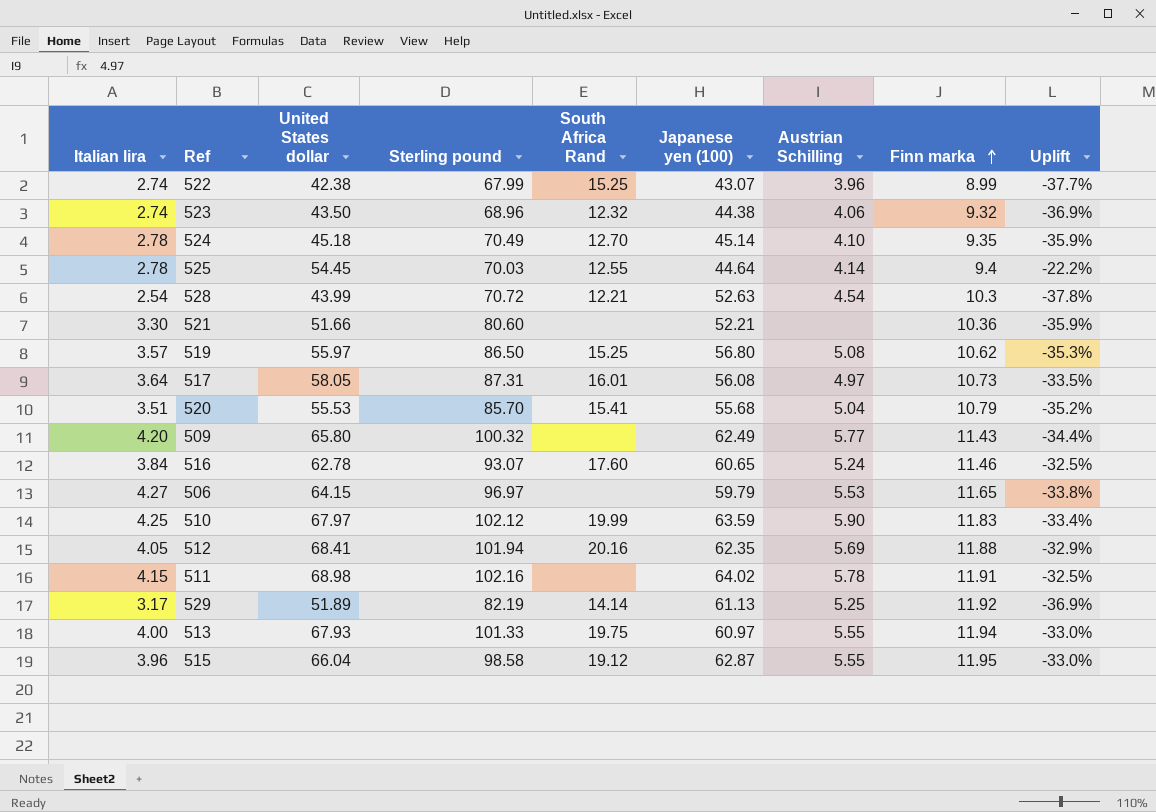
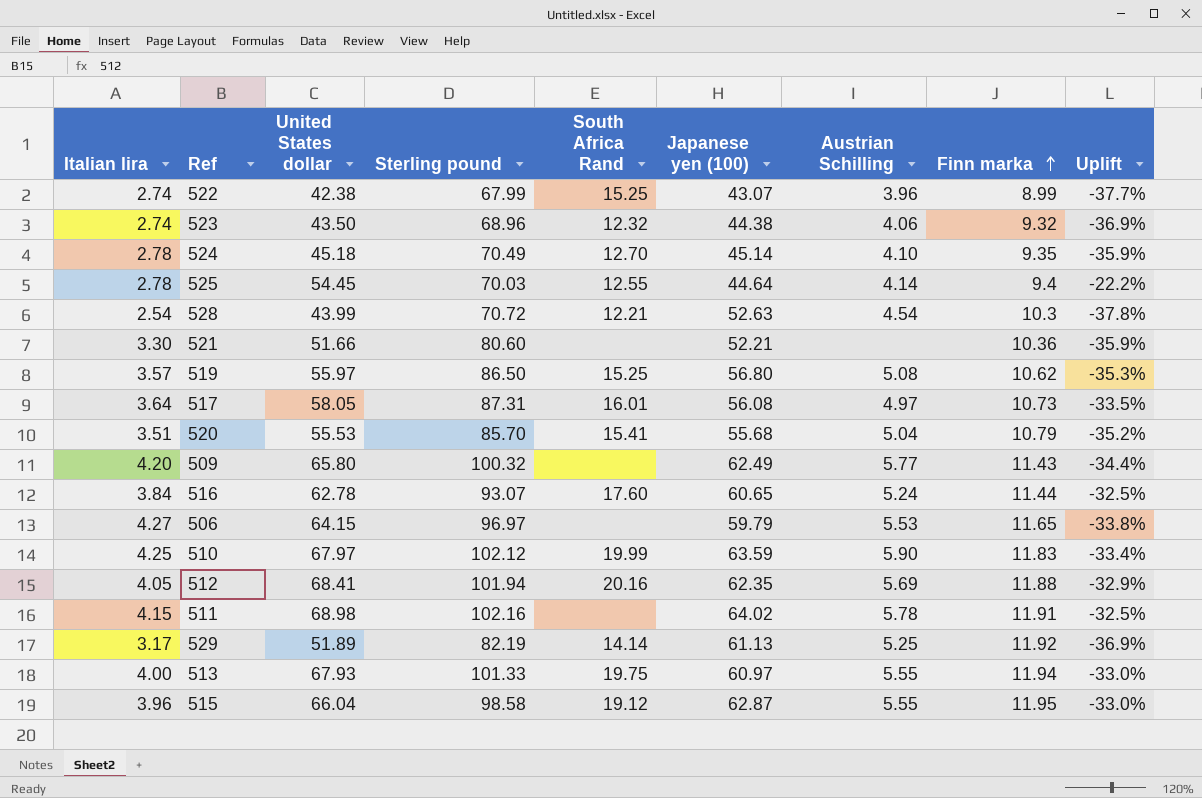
516 | Finn marka: 11.46 -> 11.44

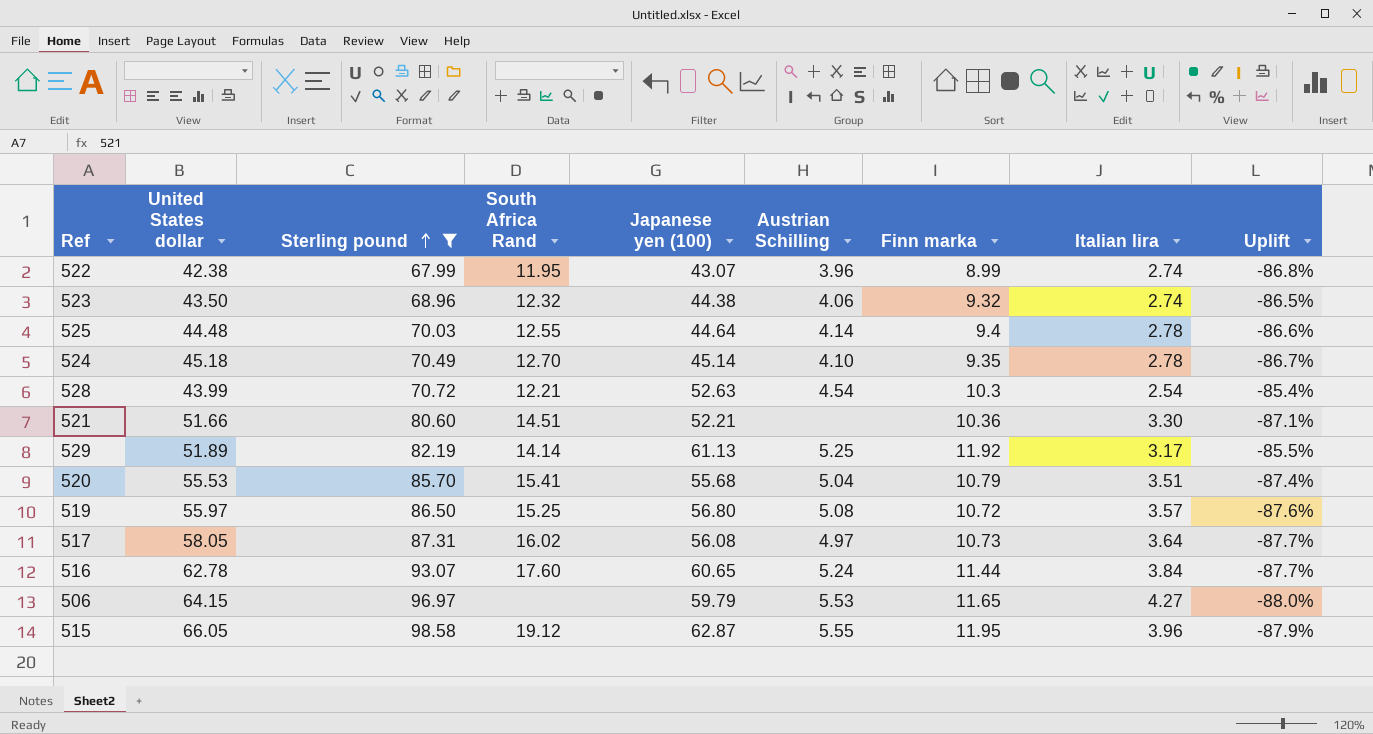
filter: none -> Sterling pound <= 98.58
row order: Finn marka ascending -> Sterling pound ascending
column Italian lira | position: 1 -> 8
column Uplift | formula: ([United States dollar] - [Sterling pound]) / [Sterling pound] -> ([Finn marka] - [Sterling pound]) / [Sterling pound]
522 | South Africa Rand: 15.25 -> 11.95
525 | United States dollar: 54.45 -> 44.48
521 | South Africa Rand: none -> 14.51
519 | Finn marka: 10.62 -> 10.72
517 | South Africa Rand: 16.01 -> 16.02
515 | United States dollar: 66.04 -> 66.05

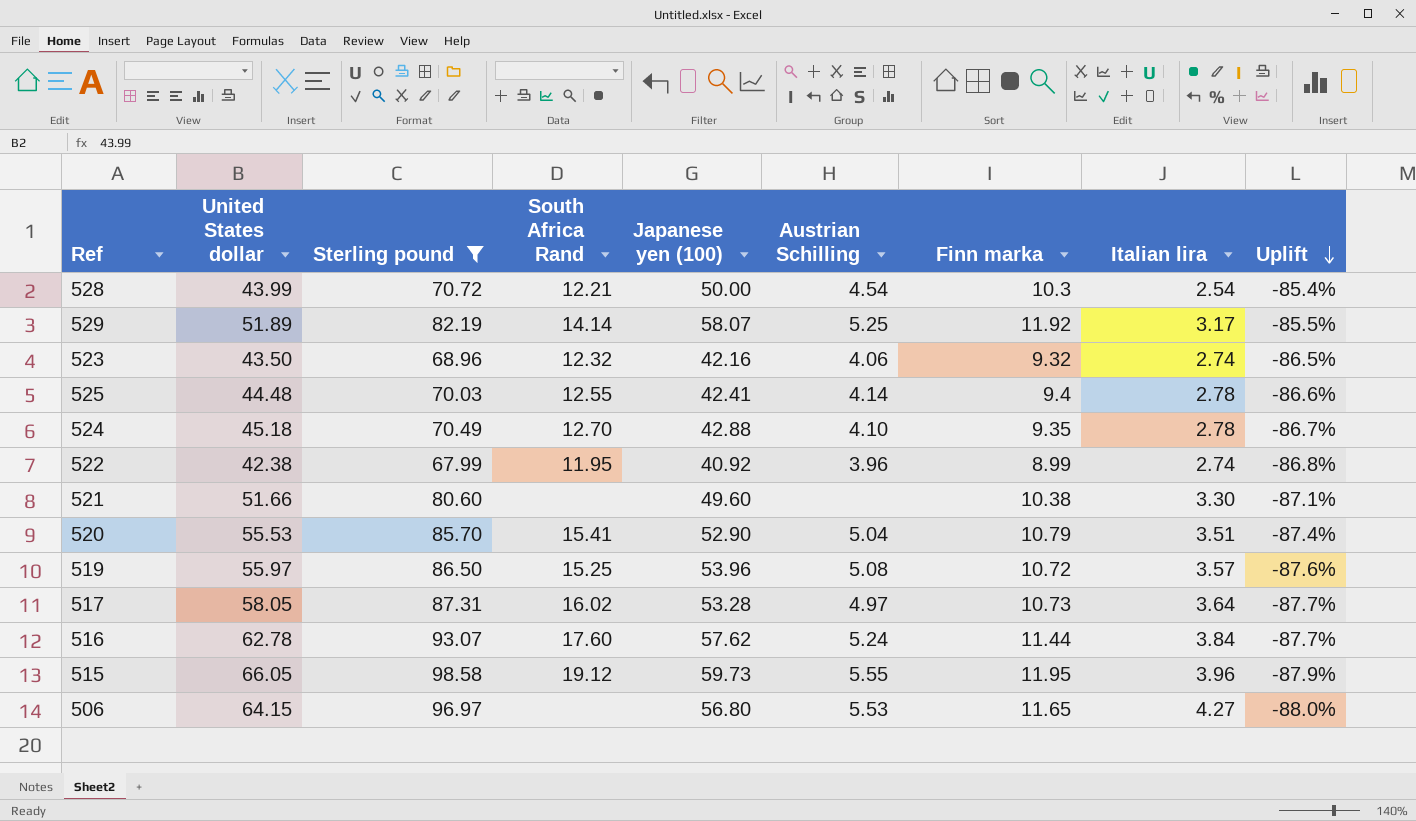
row order: Sterling pound ascending -> Uplift descending
528 | Japanese yen (100): 52.63 -> 50.00
529 | Japanese yen (100): 61.13 -> 58.07
523 | Japanese yen (100): 44.38 -> 42.16
525 | Japanese yen (100): 44.64 -> 42.41
524 | Japanese yen (100): 45.14 -> 42.88
522 | Japanese yen (100): 43.07 -> 40.92
521 | South Africa Rand: 14.51 -> none
521 | Japanese yen (100): 52.21 -> 49.60
521 | Finn marka: 10.36 -> 10.38
520 | Japanese yen (100): 55.68 -> 52.90
519 | Japanese yen (100): 56.80 -> 53.96
517 | Japanese yen (100): 56.08 -> 53.28
516 | Japanese yen (100): 60.65 -> 57.62
515 | Japanese yen (100): 62.87 -> 59.73
506 | Japanese yen (100): 59.79 -> 56.80

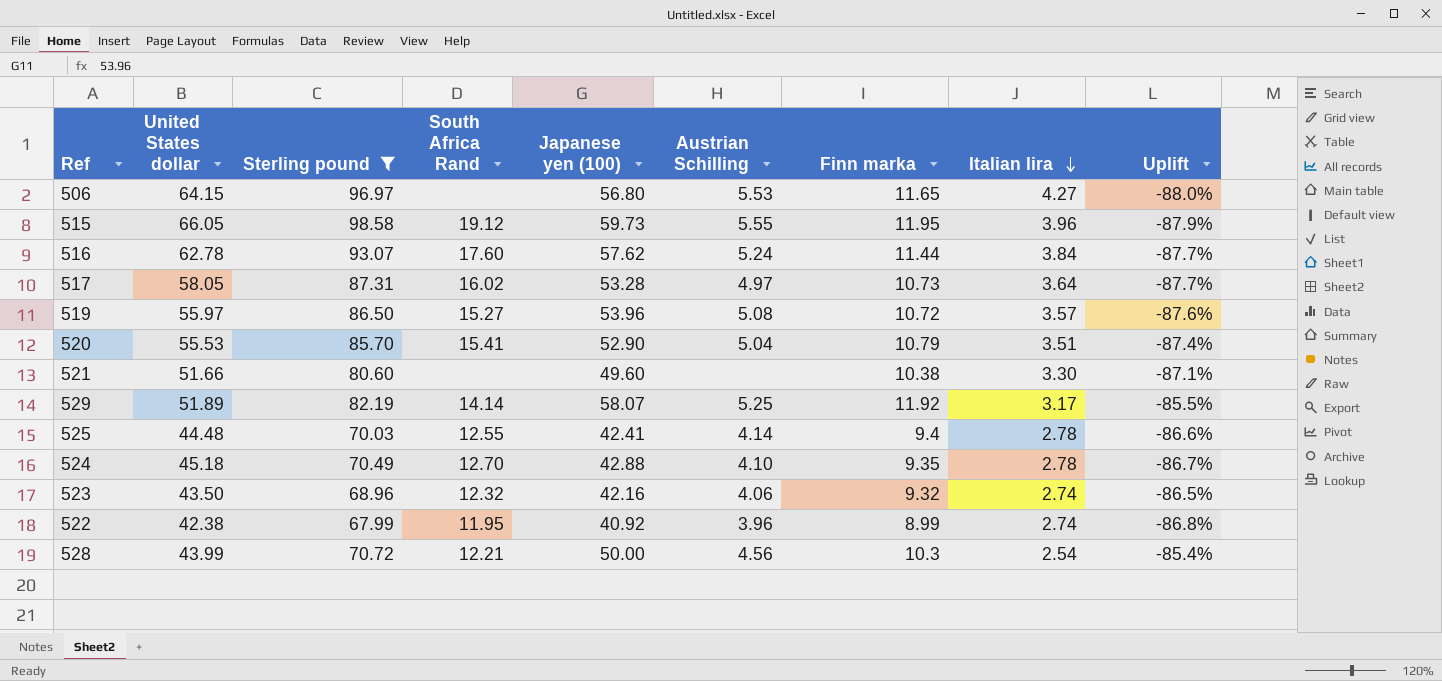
row order: Uplift descending -> Italian lira descending
519 | South Africa Rand: 15.25 -> 15.27
528 | Austrian Schilling: 4.54 -> 4.56

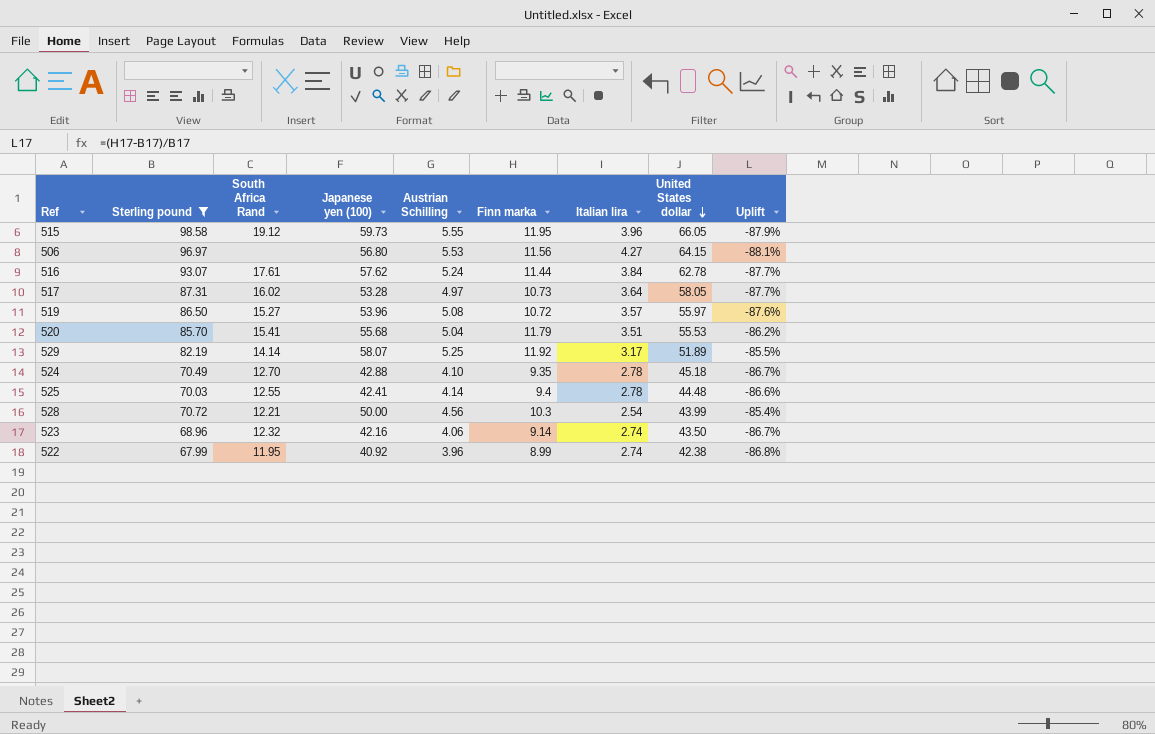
row order: Italian lira descending -> United States dollar descending
column United States dollar | position: 2 -> 8
row 521: 51.66 | 80.60 | none | 49.60 | none | 10.38 | 3.30 | -87.1% -> none
506 | Finn marka: 11.65 -> 11.56
506 | Uplift: -88.0% -> -88.1%
516 | South Africa Rand: 17.60 -> 17.61
520 | Japanese yen (100): 52.90 -> 55.68
520 | Finn marka: 10.79 -> 11.79
520 | Uplift: -87.4% -> -86.2%
523 | Finn marka: 9.32 -> 9.14
523 | Uplift: -86.5% -> -86.7%

